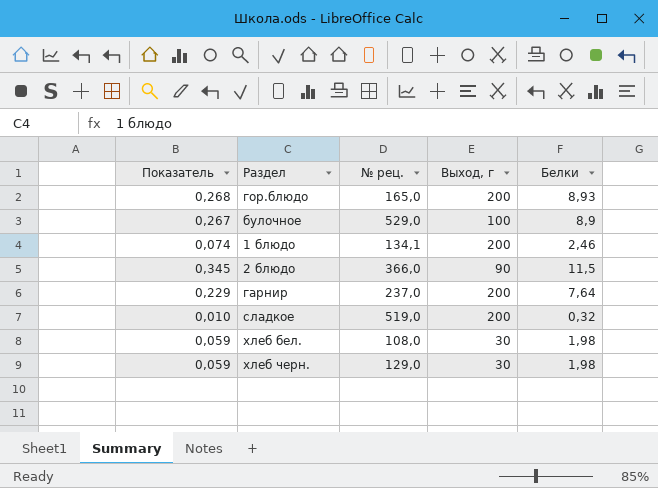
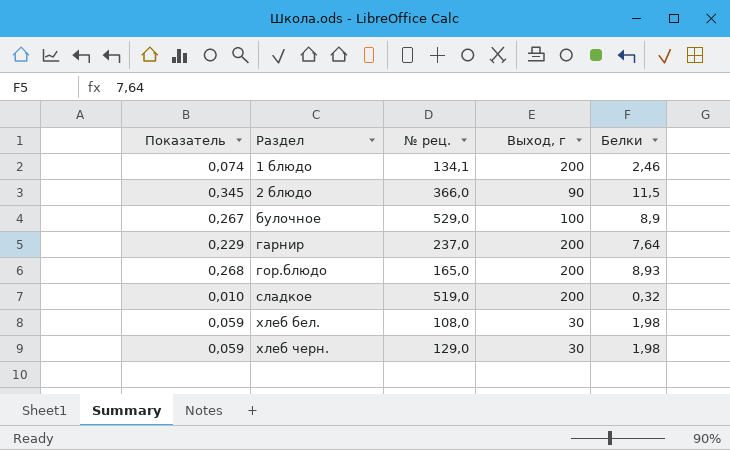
row order: none -> Раздел ascending

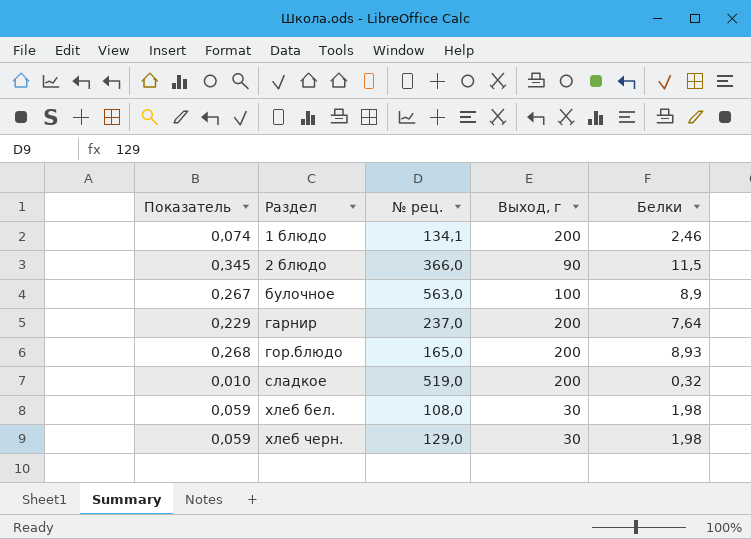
булочное | № рец.: 529,0 -> 563,0

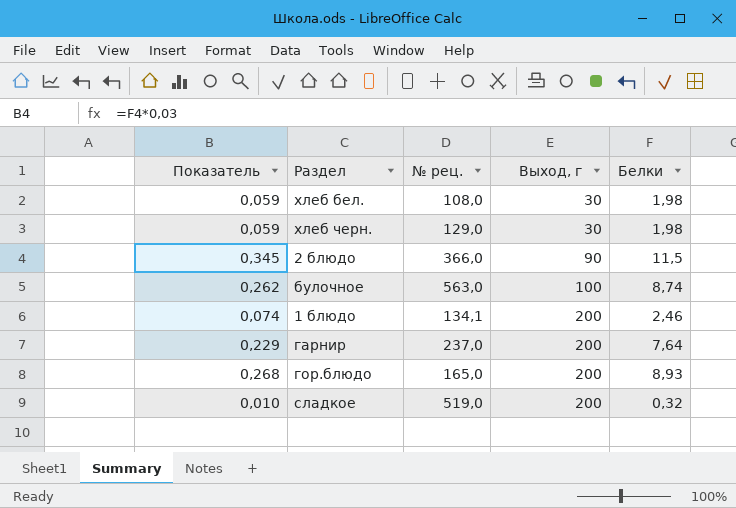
row order: Раздел ascending -> Выход, г ascending
булочное | Показатель: 0,267 -> 0,262
булочное | Белки: 8,9 -> 8,74

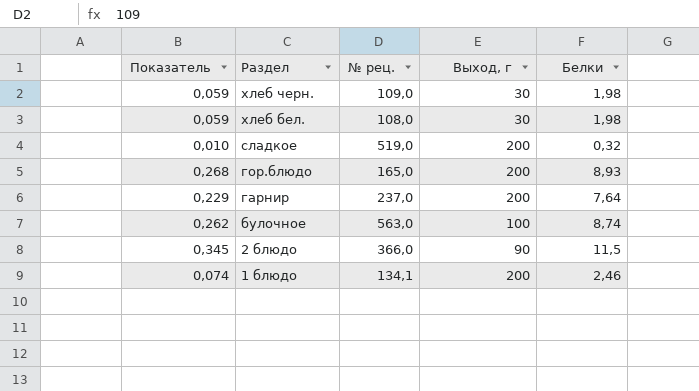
row order: Выход, г ascending -> Раздел descending
хлеб черн. | № рец.: 129,0 -> 109,0

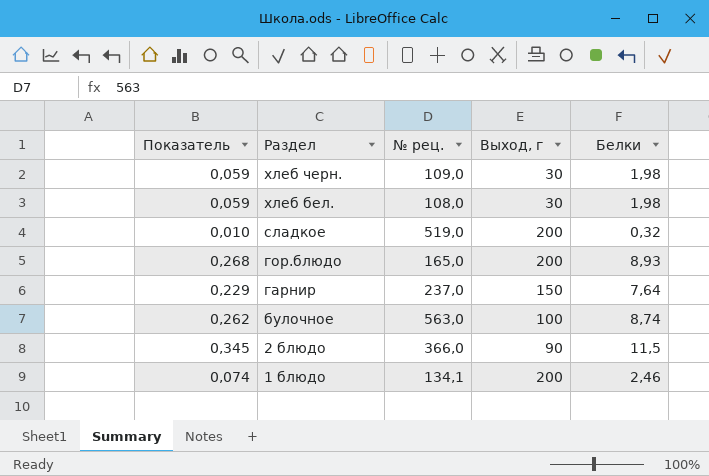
гарнир | Выход, г: 200 -> 150

